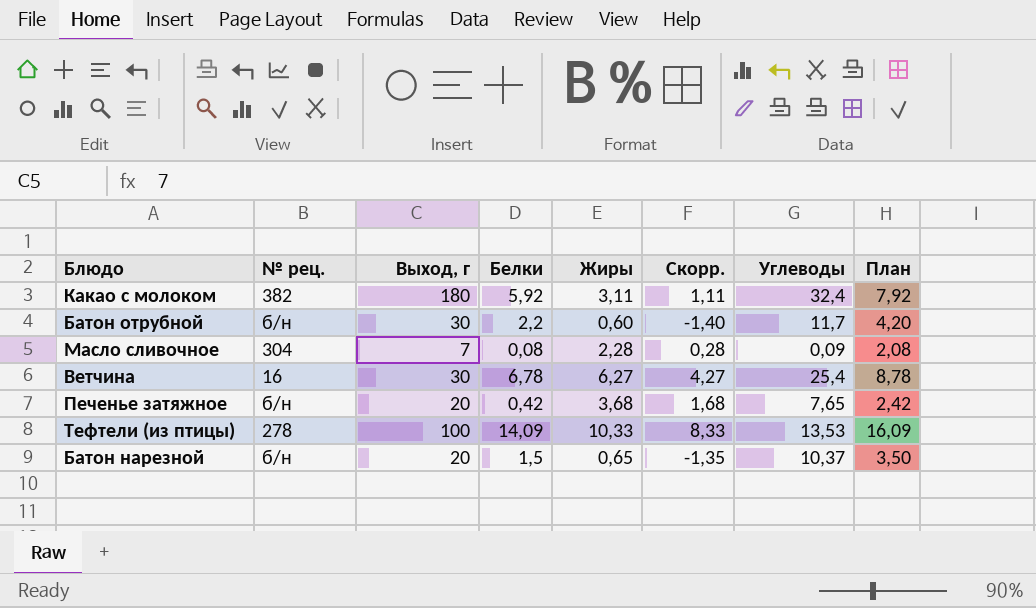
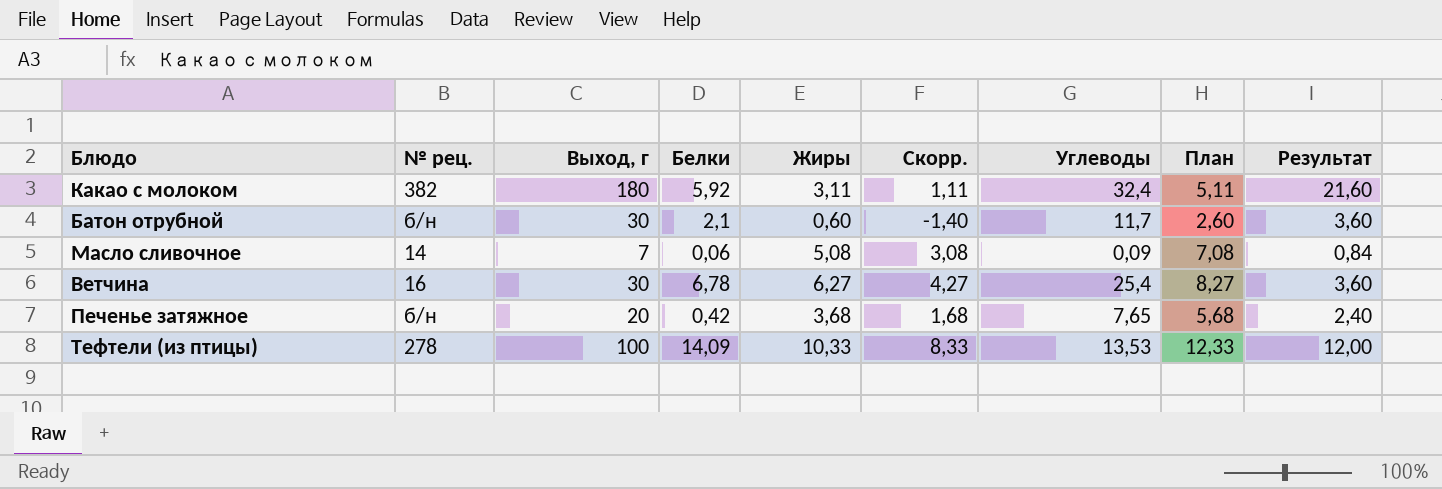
column План | formula: [Белки] + 2 -> [Жиры] + 2
column Результат | formula: none -> [Выход, г] * 0,12
row Батон нарезной: б/н | 20 | 1,5 | 0,65 | -1,35 | 10,37 | 3,50 -> none
Батон отрубной | Белки: 2,2 -> 2,1
Масло сливочное | № рец.: 304 -> 14
Масло сливочное | Белки: 0,08 -> 0,06
Масло сливочное | Жиры: 2,28 -> 5,08
Масло сливочное | Скорр.: 0,28 -> 3,08

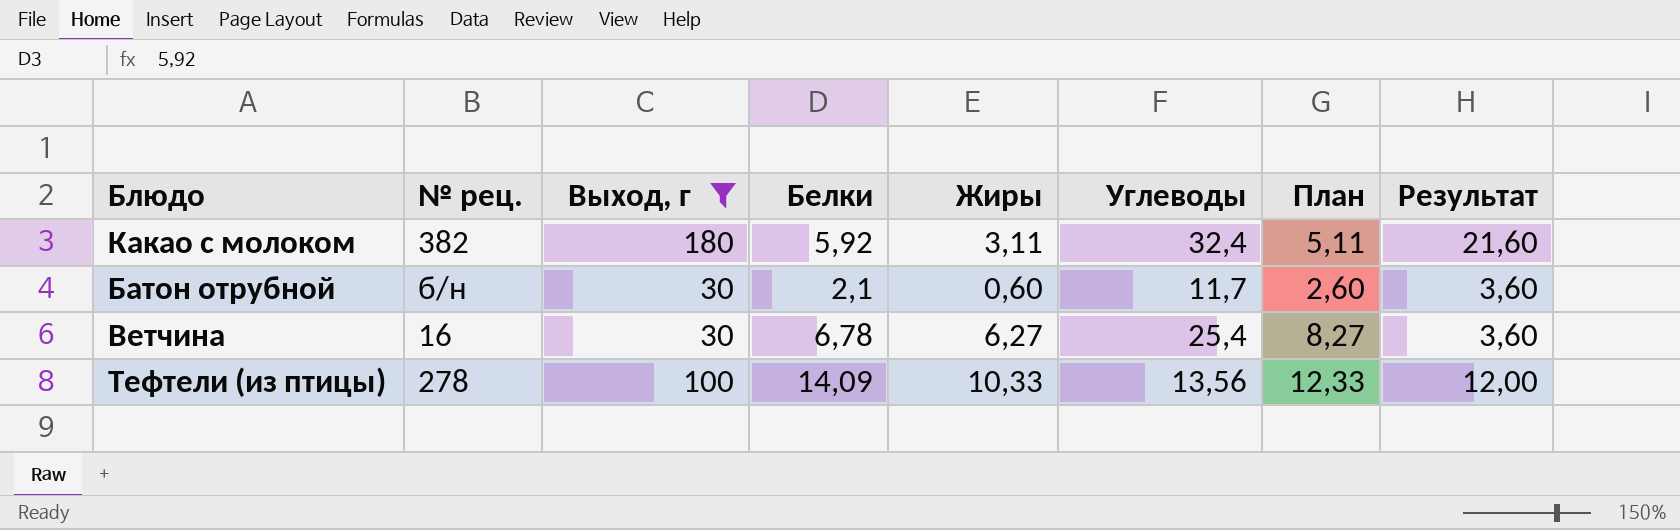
filter: none -> Выход, г >= 30
column Скорр. | formula: [Жиры] - 2 -> none
Тефтели (из птицы) | Углеводы: 13,53 -> 13,56

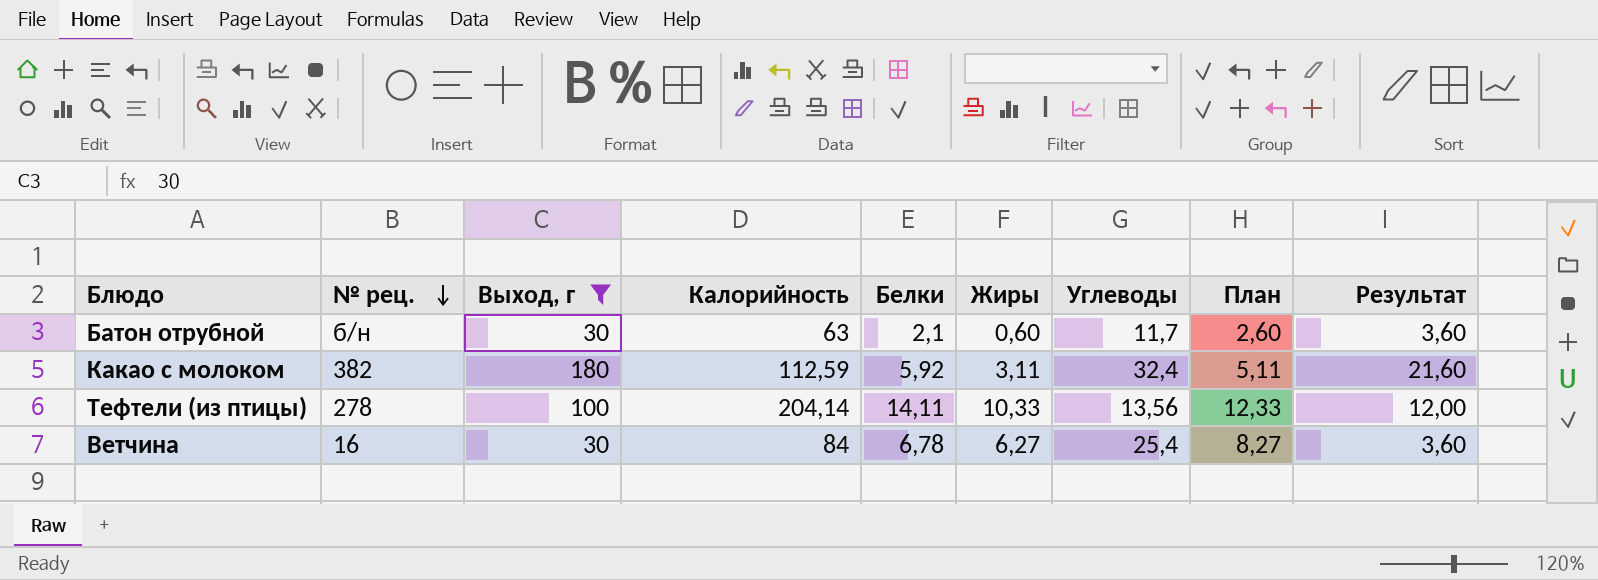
row order: none -> № рец. descending
column Калорийность | position: none -> 4
Тефтели (из птицы) | Белки: 14,09 -> 14,11

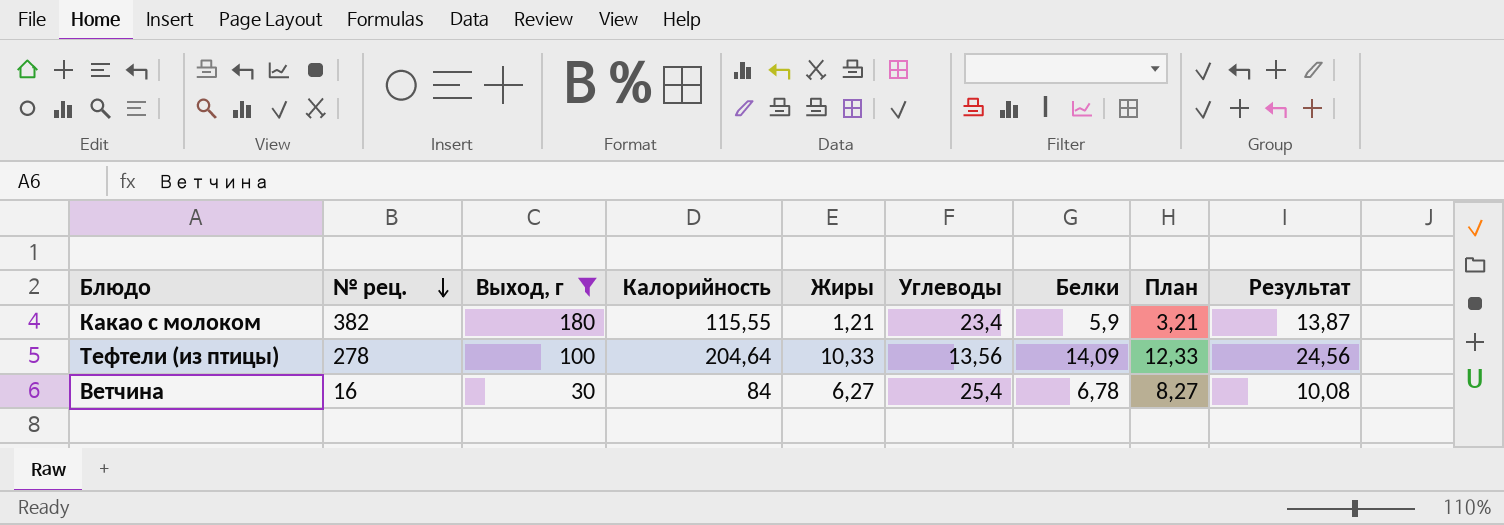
column Белки | position: 5 -> 7
column Результат | formula: [Выход, г] * 0,12 -> [Калорийность] * 0,12
row Батон отрубной: б/н | 30 | 63 | 2,1 | 0,60 | 11,7 | 2,60 | 3,60 -> none
Какао с молоком | Калорийность: 112,59 -> 115,55
Какао с молоком | Жиры: 3,11 -> 1,21
Какао с молоком | Углеводы: 32,4 -> 23,4
Какао с молоком | Белки: 5,92 -> 5,9
Какао с молоком | План: 5,11 -> 3,21
Тефтели (из птицы) | Калорийность: 204,14 -> 204,64
Тефтели (из птицы) | Белки: 14,11 -> 14,09

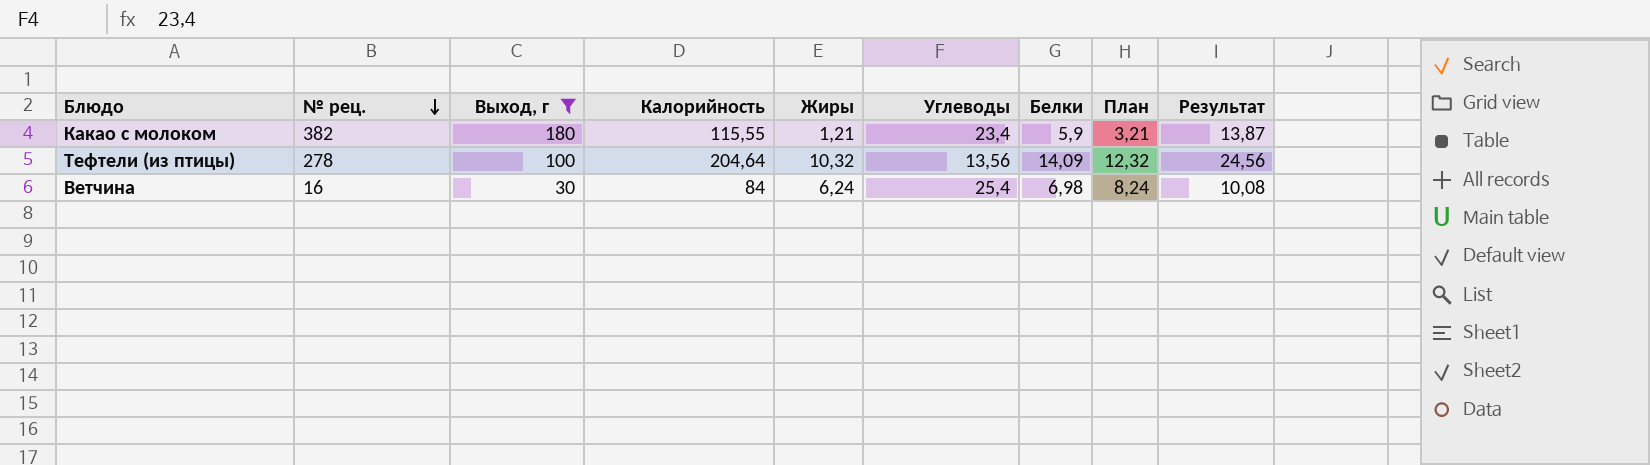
Тефтели (из птицы) | Жиры: 10,33 -> 10,32
Тефтели (из птицы) | План: 12,33 -> 12,32
Ветчина | Жиры: 6,27 -> 6,24
Ветчина | Белки: 6,78 -> 6,98
Ветчина | План: 8,27 -> 8,24

